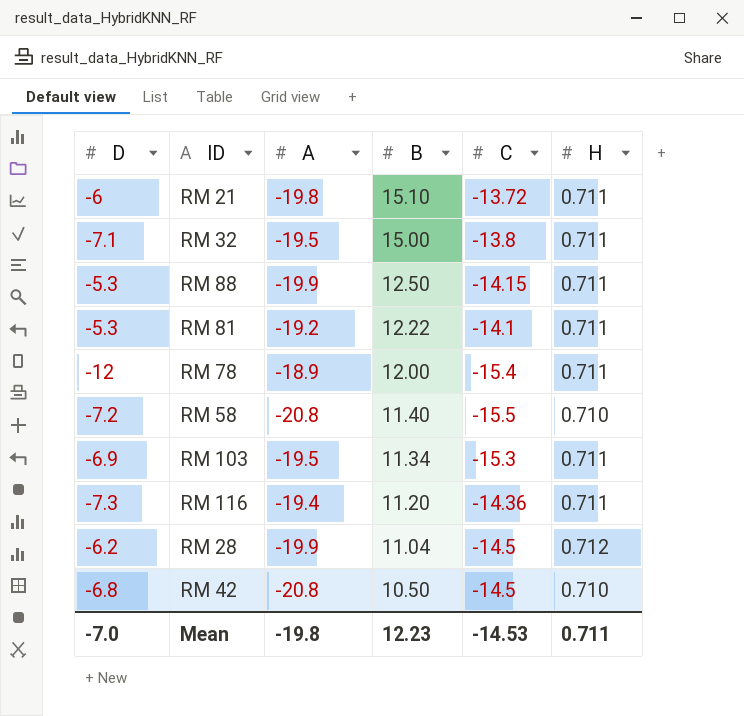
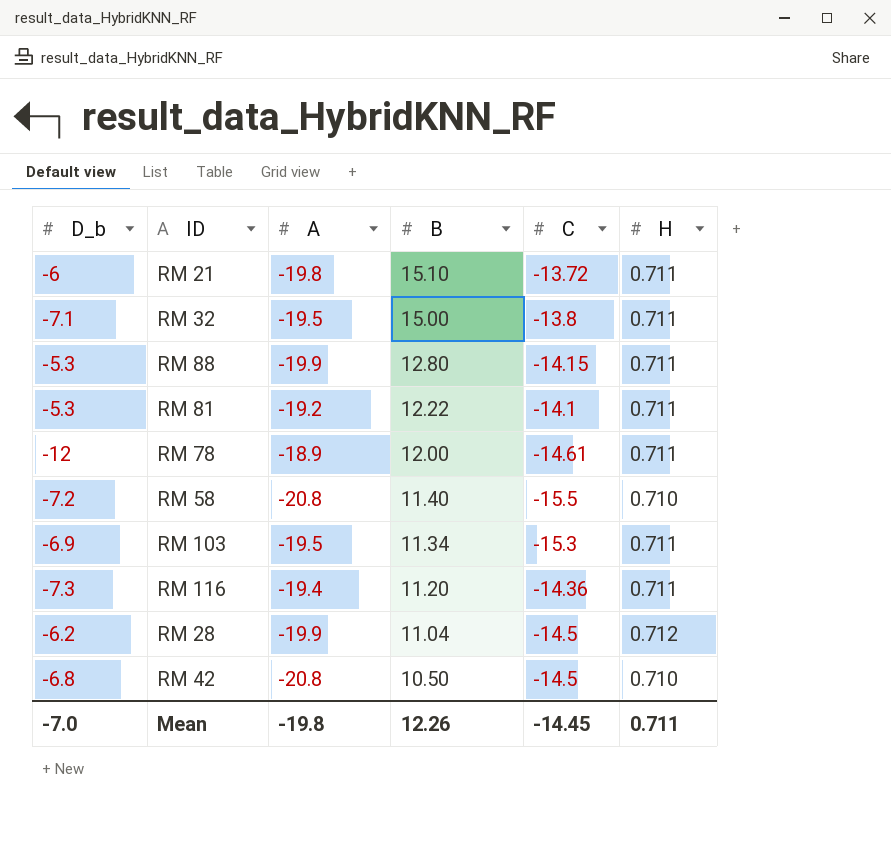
column name: D -> D_b
RM 88 | B: 12.50 -> 12.80
RM 78 | C: -15.4 -> -14.61
Mean | B: 12.23 -> 12.26
Mean | C: -14.53 -> -14.45

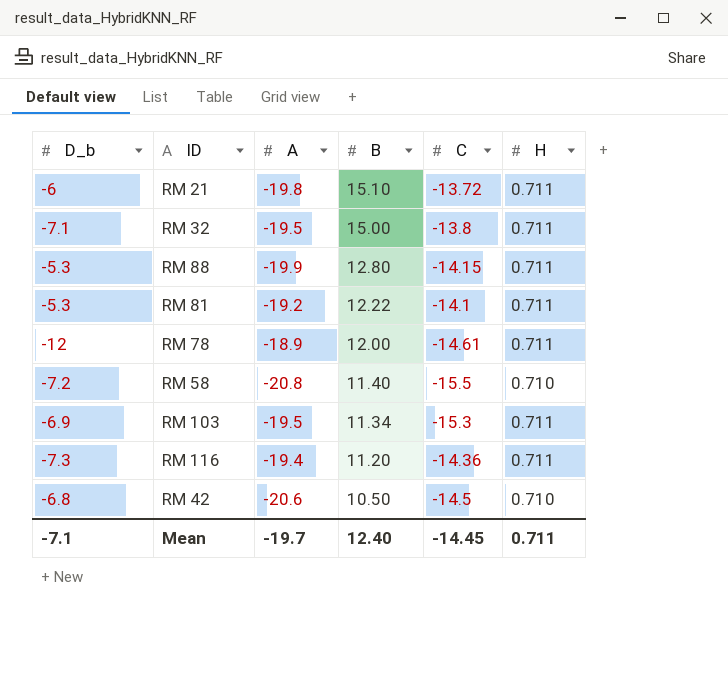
row RM 28: -6.2 | -19.9 | 11.04 | -14.5 | 0.712 -> none
RM 42 | A: -20.8 -> -20.6
Mean | D_b: -7.0 -> -7.1
Mean | A: -19.8 -> -19.7
Mean | B: 12.26 -> 12.40

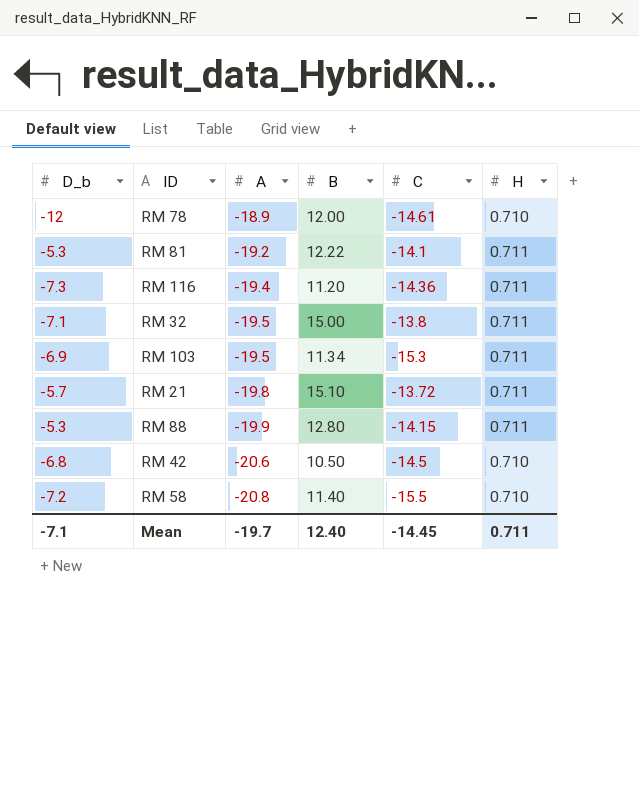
row order: B descending -> A descending
RM 78 | H: 0.711 -> 0.710
RM 21 | D_b: -6 -> -5.7

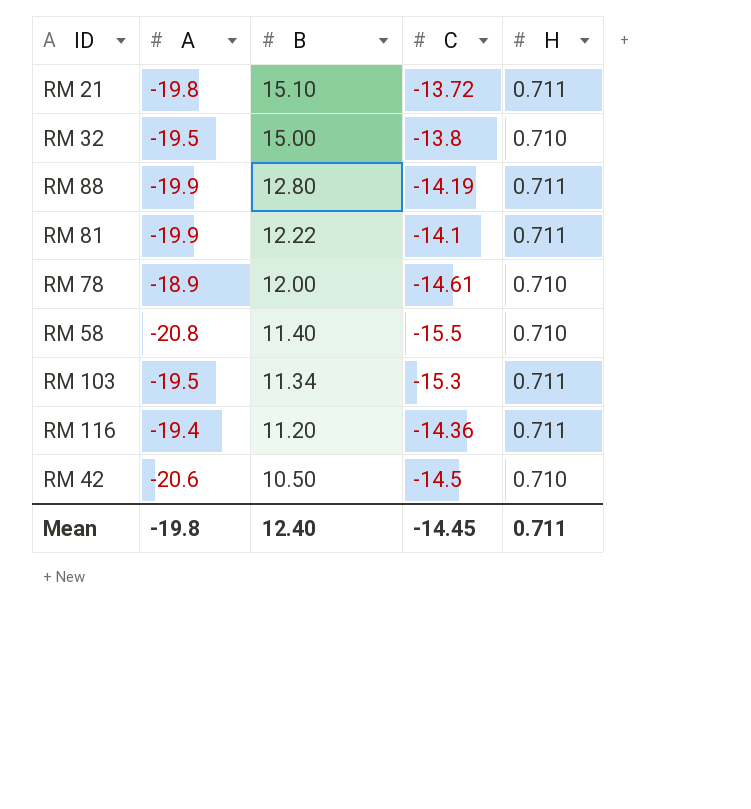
row order: A descending -> B descending
column D_b | position: 1 -> none
RM 32 | H: 0.711 -> 0.710
RM 88 | C: -14.15 -> -14.19
RM 81 | A: -19.2 -> -19.9
Mean | A: -19.7 -> -19.8

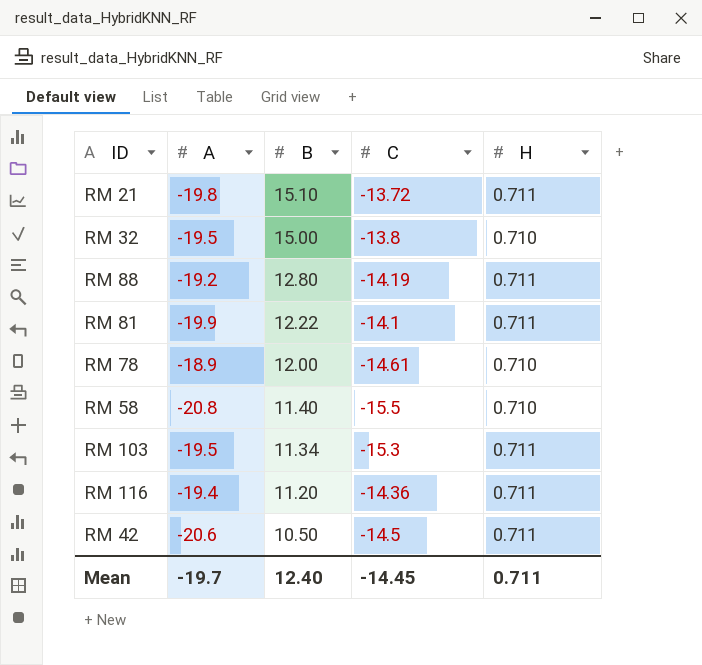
RM 88 | A: -19.9 -> -19.2
RM 42 | H: 0.710 -> 0.711
Mean | A: -19.8 -> -19.7

